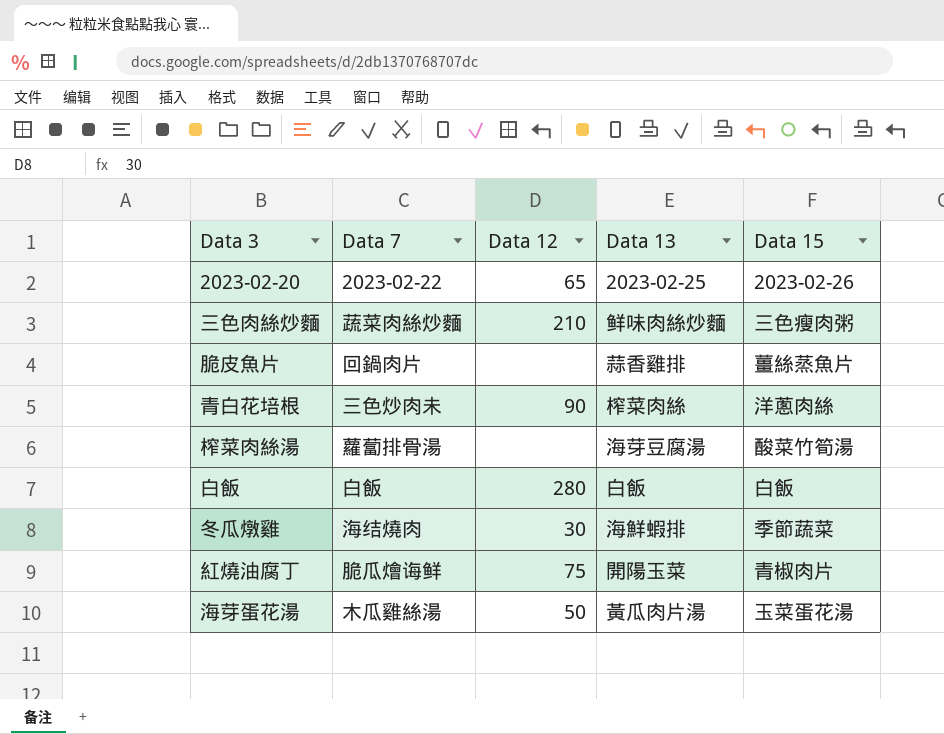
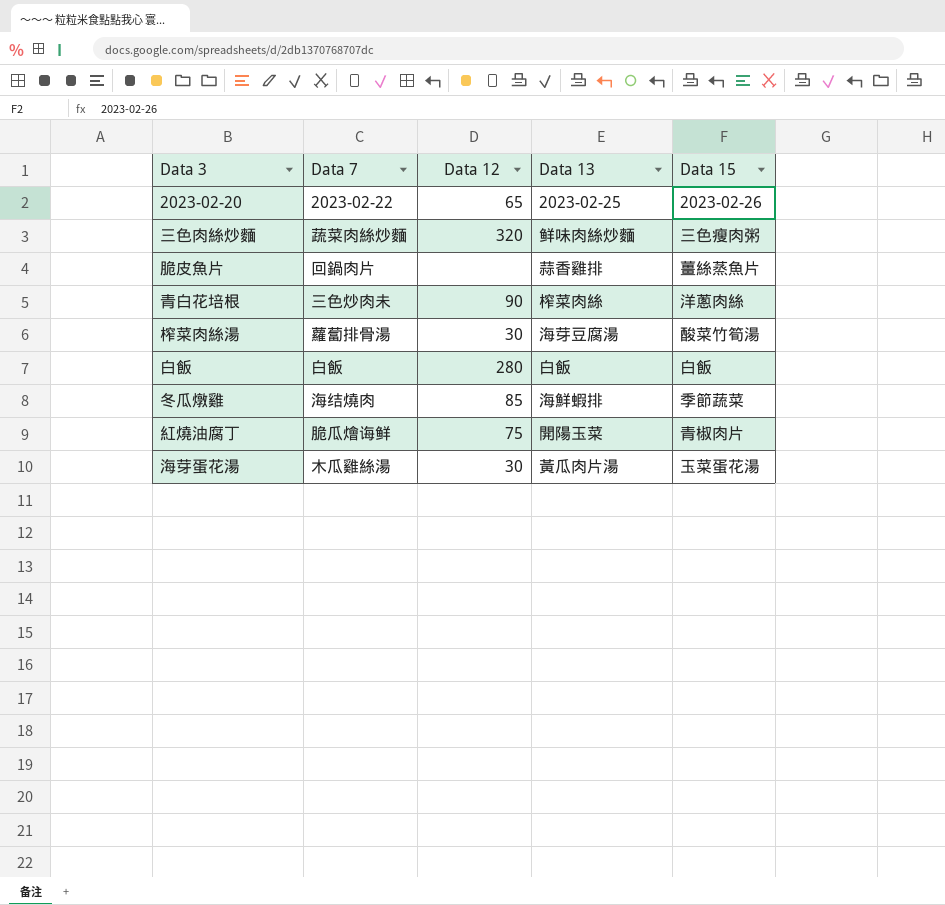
三色肉絲炒麵 | Data 12: 210 -> 320
榨菜肉絲湯 | Data 12: none -> 30
冬瓜燉雞 | Data 12: 30 -> 85
海芽蛋花湯 | Data 12: 50 -> 30

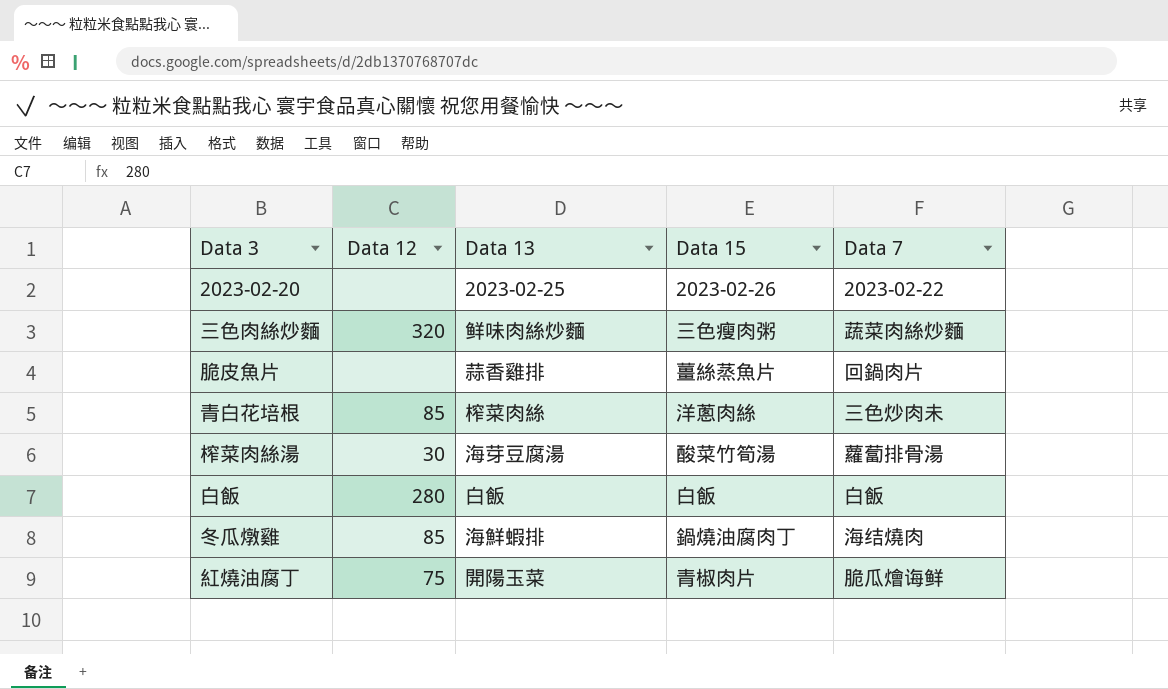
column Data 7 | position: 2 -> 5
row 海芽蛋花湯: 木瓜雞絲湯 | 30 | 黃瓜肉片湯 | 玉菜蛋花湯 -> none
2023-02-20 | Data 12: 65 -> none
青白花培根 | Data 12: 90 -> 85
冬瓜燉雞 | Data 15: 季節蔬菜 -> 鍋燒油腐肉丁

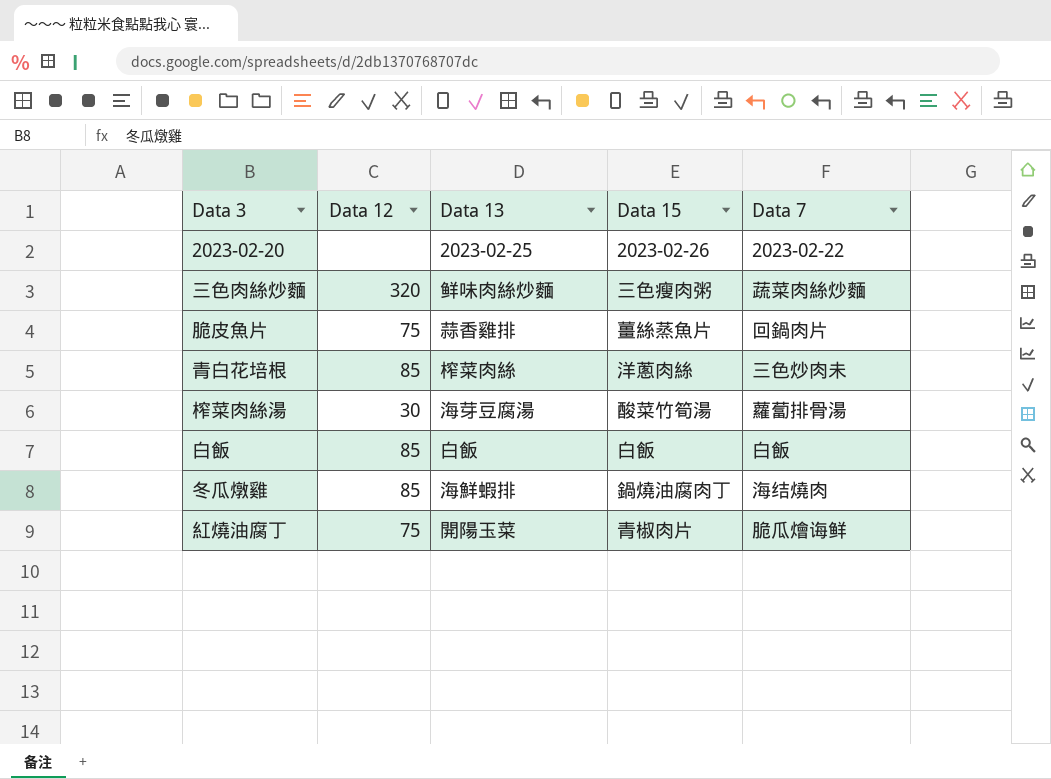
脆皮魚片 | Data 12: none -> 75
白飯 | Data 12: 280 -> 85

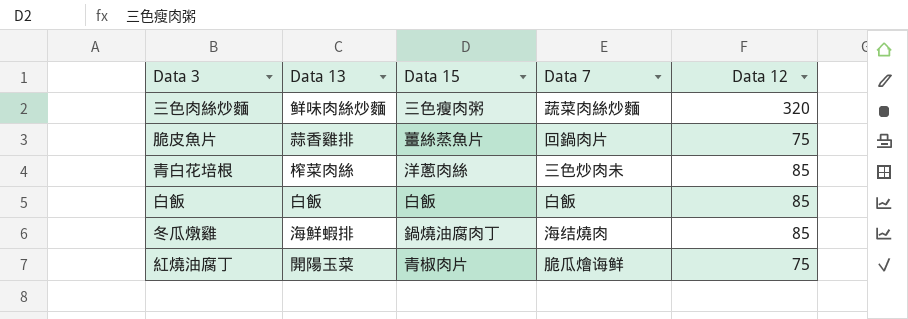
column Data 12 | position: 2 -> 5
row 2023-02-20: none | 2023-02-25 | 2023-02-26 | 2023-02-22 -> none
row 榨菜肉絲湯: 30 | 海芽豆腐湯 | 酸菜竹筍湯 | 蘿蔔排骨湯 -> none

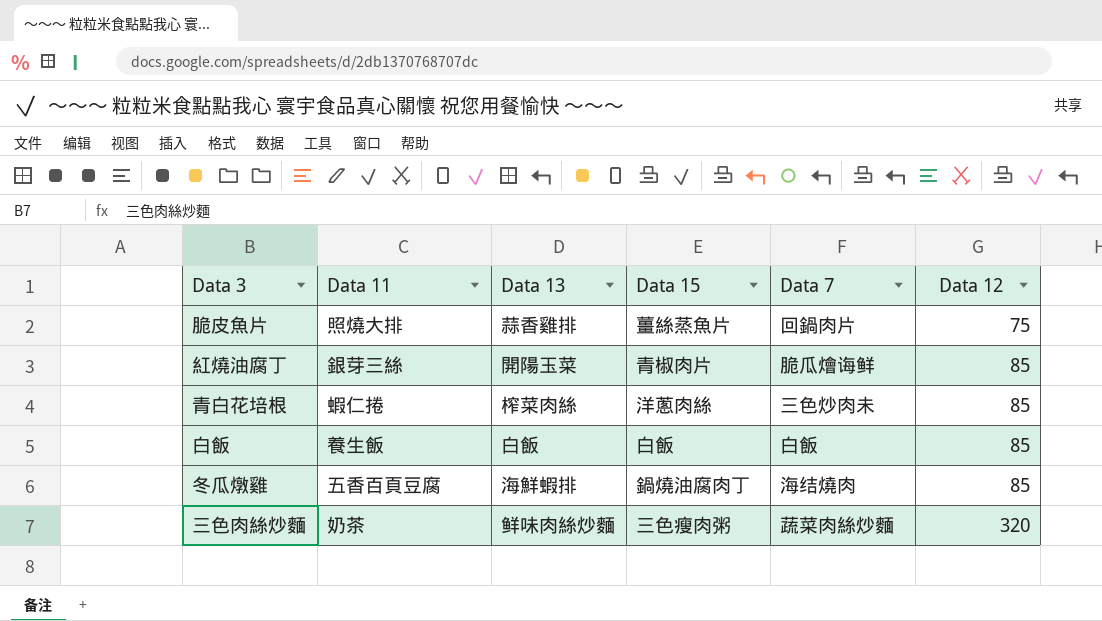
row order: none -> Data 12 ascending
column Data 11 | position: none -> 2
紅燒油腐丁 | Data 12: 75 -> 85

